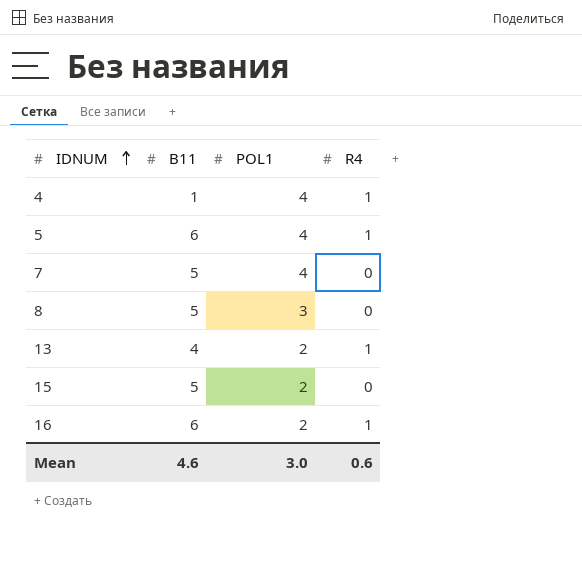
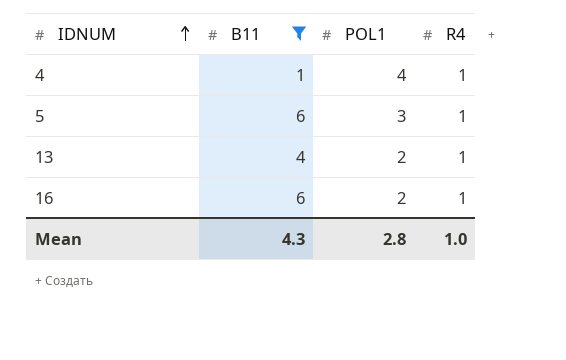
filter: none -> B11 != 5
5 | POL1: 4 -> 3
Mean | B11: 4.6 -> 4.3
Mean | POL1: 3.0 -> 2.8
Mean | R4: 0.6 -> 1.0

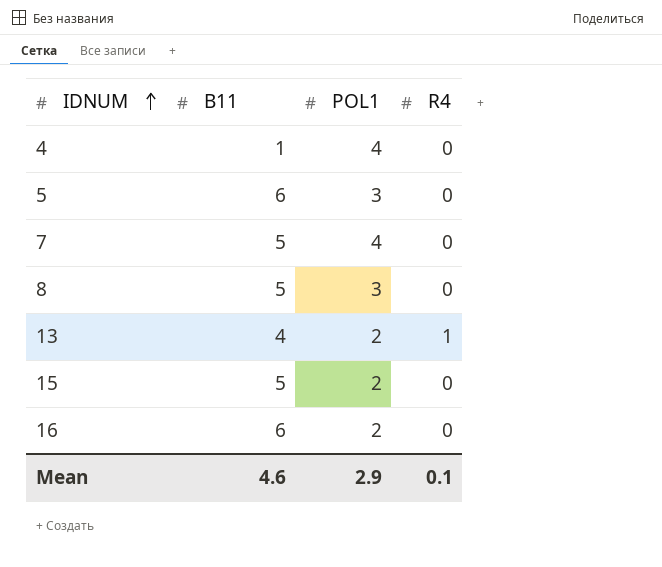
filter: B11 != 5 -> none
4 | R4: 1 -> 0
5 | R4: 1 -> 0
16 | R4: 1 -> 0
Mean | B11: 4.3 -> 4.6
Mean | POL1: 2.8 -> 2.9
Mean | R4: 1.0 -> 0.1

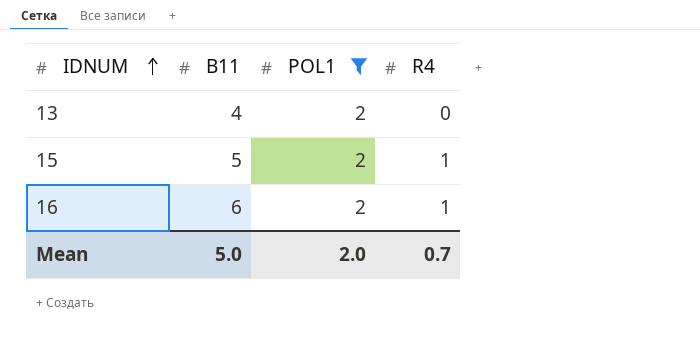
filter: none -> POL1 = 2
13 | R4: 1 -> 0
15 | R4: 0 -> 1
16 | R4: 0 -> 1
Mean | B11: 4.6 -> 5.0
Mean | POL1: 2.9 -> 2.0
Mean | R4: 0.1 -> 0.7

